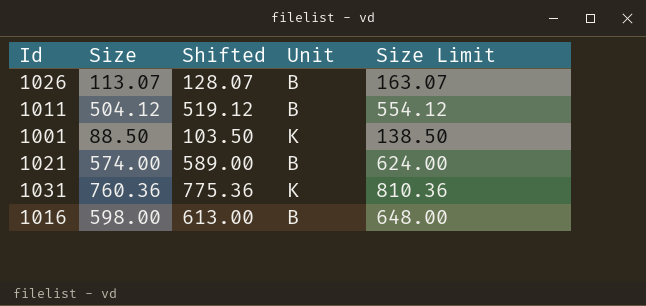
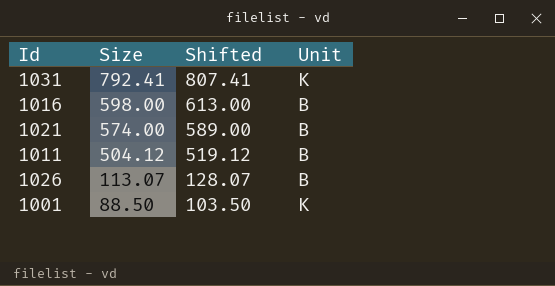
row order: none -> Size descending
column Size Limit | formula: [Size] + 50 -> none
1031 | Size: 760.36 -> 792.41
1031 | Shifted: 775.36 -> 807.41

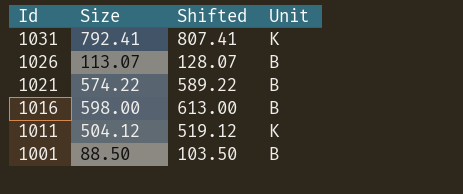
row order: Size descending -> Id descending
1021 | Size: 574.00 -> 574.22
1021 | Shifted: 589.00 -> 589.22
1011 | Unit: B -> K
1001 | Unit: K -> B

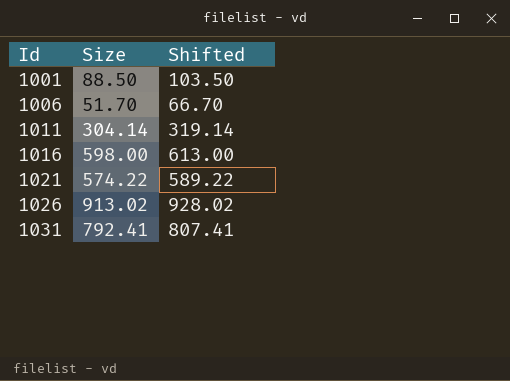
row order: Id descending -> Id ascending
column Unit | position: 4 -> none
row 1006: none -> 51.70 | 66.70
1011 | Size: 504.12 -> 304.14
1011 | Shifted: 519.12 -> 319.14
1026 | Size: 113.07 -> 913.02
1026 | Shifted: 128.07 -> 928.02

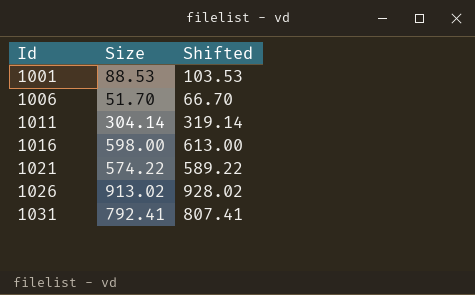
1001 | Size: 88.50 -> 88.53
1001 | Shifted: 103.50 -> 103.53

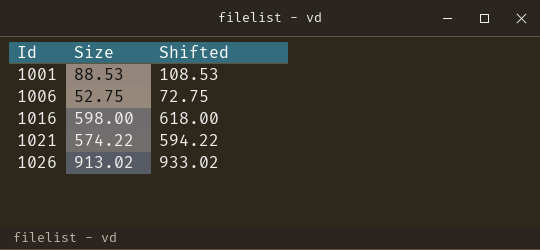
column Shifted | formula: [Size] + 15 -> [Size] + 20
row 1011: 304.14 | 319.14 -> none
row 1031: 792.41 | 807.41 -> none
1006 | Size: 51.70 -> 52.75

